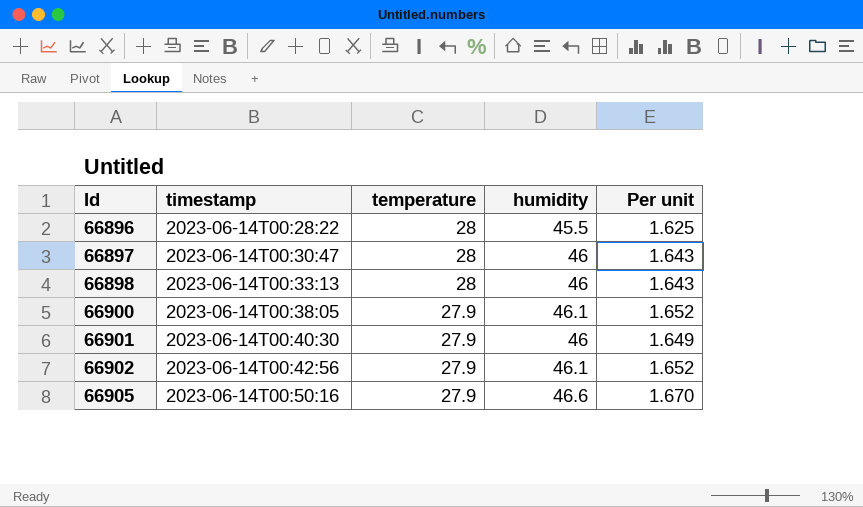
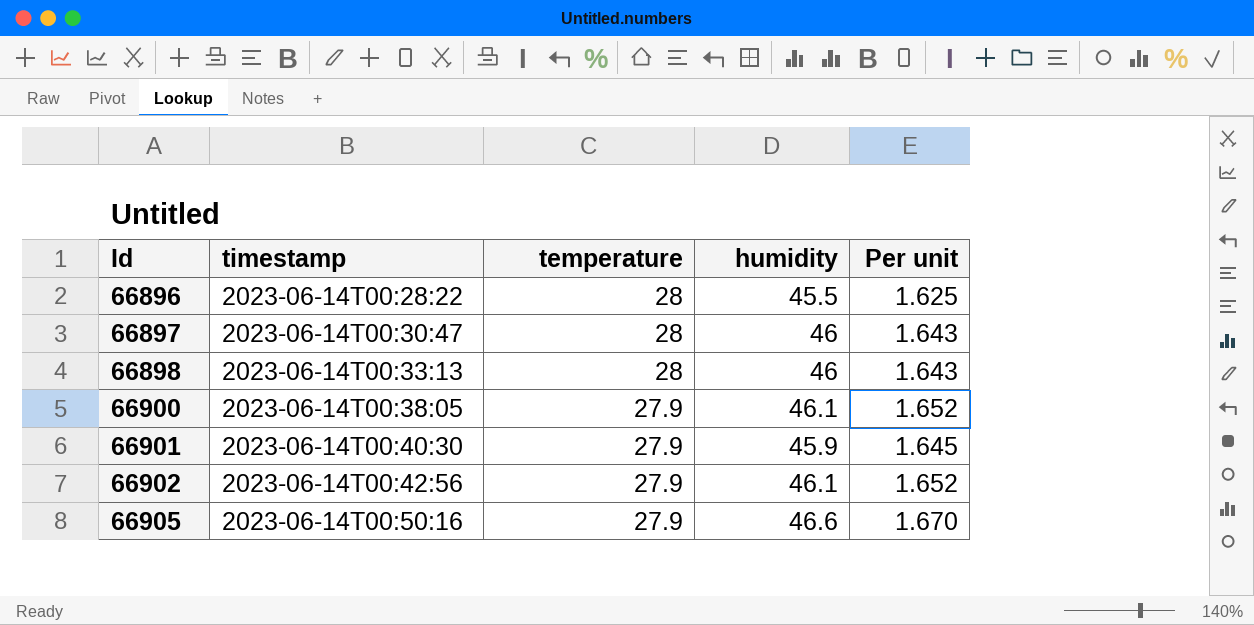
66901 | humidity: 46 -> 45.9
66901 | Per unit: 1.649 -> 1.645

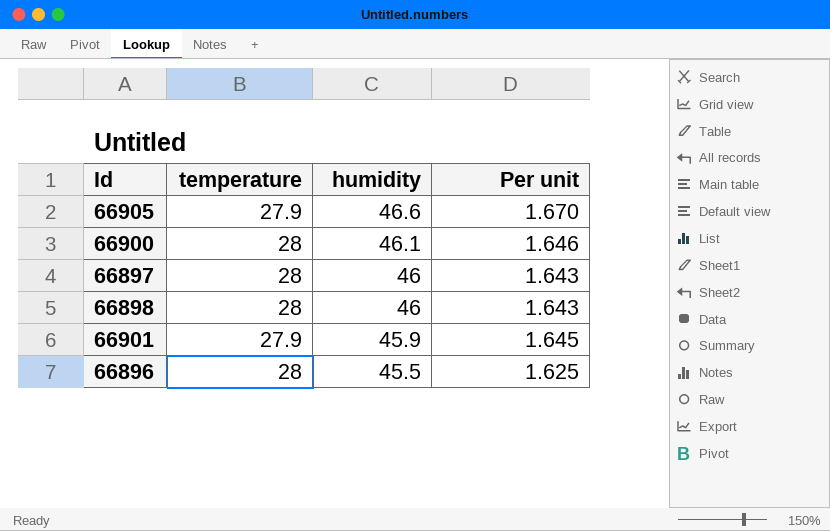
row order: Id ascending -> humidity descending
column timestamp | position: 2 -> none
row 66902: 2023-06-14T00:42:56 | 27.9 | 46.1 | 1.652 -> none
66900 | temperature: 27.9 -> 28
66900 | Per unit: 1.652 -> 1.646

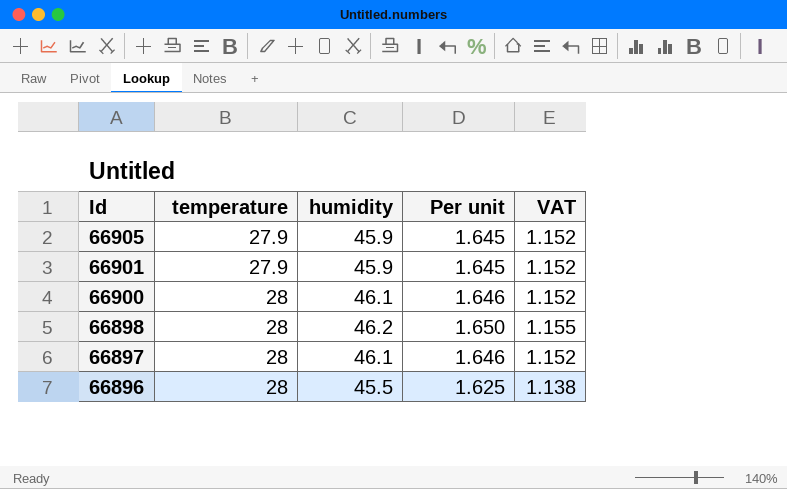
row order: humidity descending -> Id descending
column VAT | formula: none -> [Per unit] * 0.7
66905 | humidity: 46.6 -> 45.9
66905 | Per unit: 1.670 -> 1.645
66898 | humidity: 46 -> 46.2
66898 | Per unit: 1.643 -> 1.650
66897 | humidity: 46 -> 46.1
66897 | Per unit: 1.643 -> 1.646

